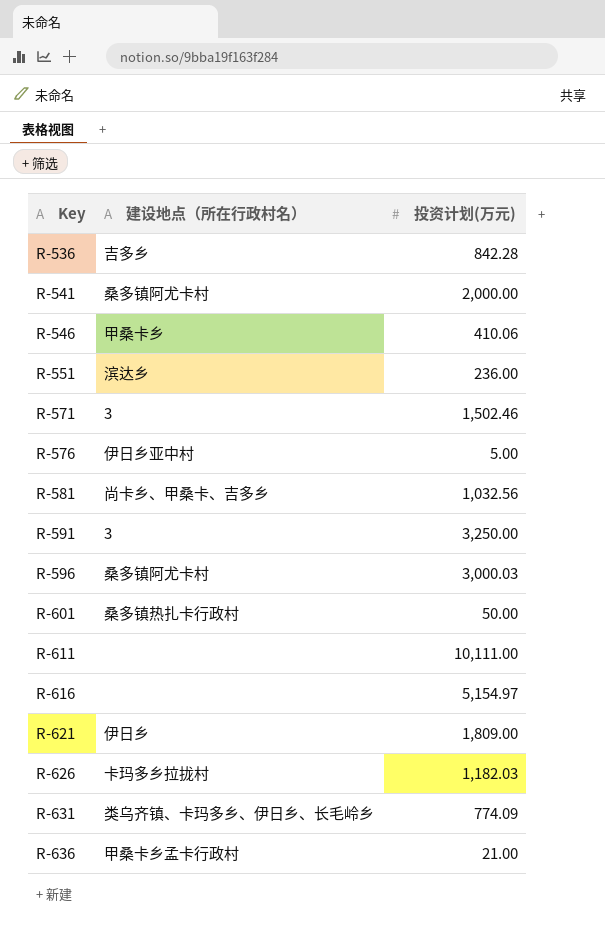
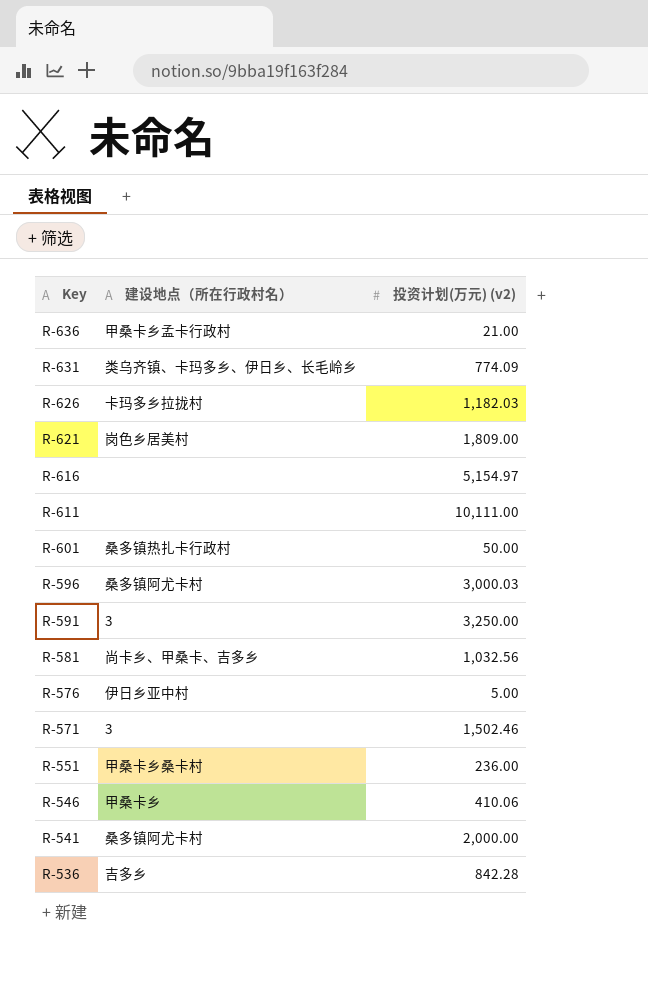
row order: Key ascending -> Key descending
column name: 投资计划(万元) -> 投资计划(万元) (v2)
R-621 | 建设地点（所在行政村名）: 伊日乡 -> 岗色乡居美村
R-551 | 建设地点（所在行政村名）: 滨达乡 -> 甲桑卡乡桑卡村

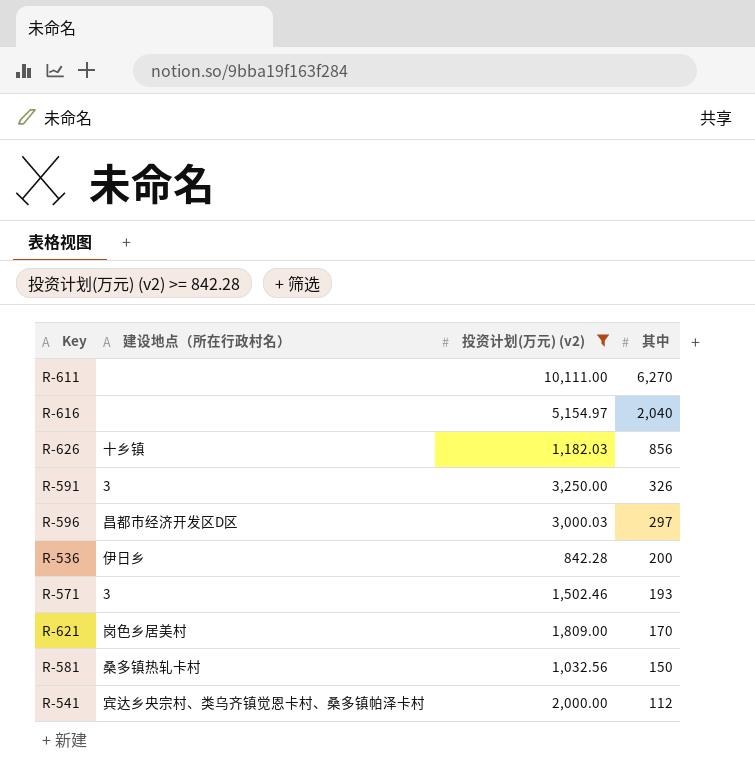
filter: none -> 投资计划(万元) (v2) >= 842.28
row order: Key descending -> 其中 descending
column 其中 | position: none -> 4
R-626 | 建设地点（所在行政村名）: 卡玛多乡拉拢村 -> 十乡镇
R-596 | 建设地点（所在行政村名）: 桑多镇阿尤卡村 -> 昌都市经济开发区D区
R-536 | 建设地点（所在行政村名）: 吉多乡 -> 伊日乡
R-581 | 建设地点（所在行政村名）: 尚卡乡、甲桑卡、吉多乡 -> 桑多镇热轧卡村
R-541 | 建设地点（所在行政村名）: 桑多镇阿尤卡村 -> 宾达乡央宗村、类乌齐镇觉恩卡村、桑多镇帕泽卡村

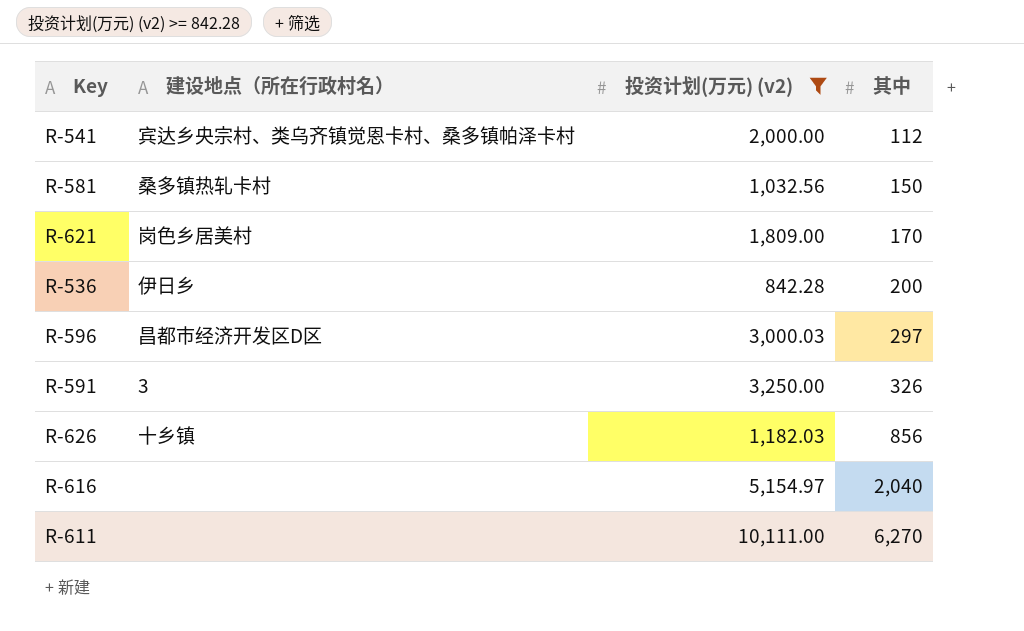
row order: 其中 descending -> 其中 ascending
row R-571: 3 | 1,502.46 | 193 -> none

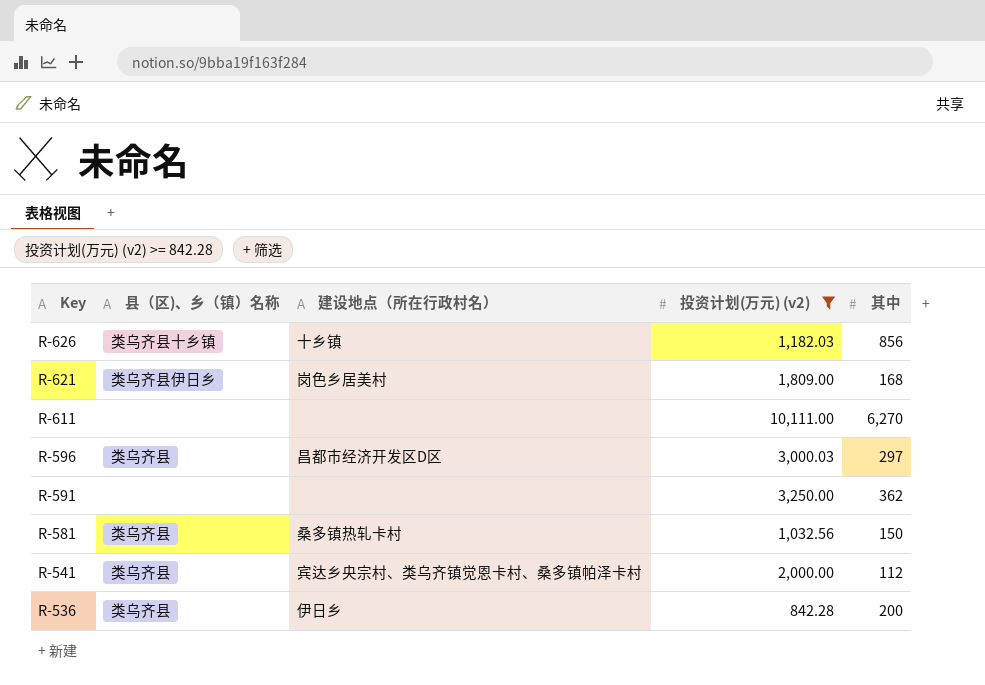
row order: 其中 ascending -> Key descending
column 县（区)、乡（镇）名称 | position: none -> 2
row R-616: none | 5,154.97 | 2,040 -> none
R-621 | 其中: 170 -> 168
R-591 | 建设地点（所在行政村名）: 3 -> none
R-591 | 其中: 326 -> 362

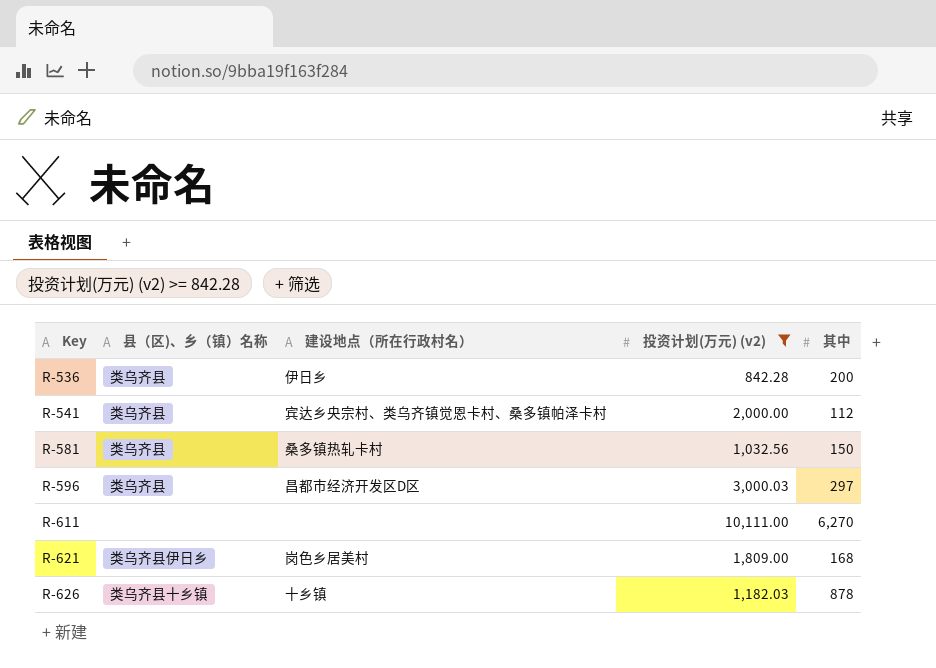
row order: Key descending -> Key ascending
row R-591: none | none | 3,250.00 | 362 -> none
R-626 | 其中: 856 -> 878

